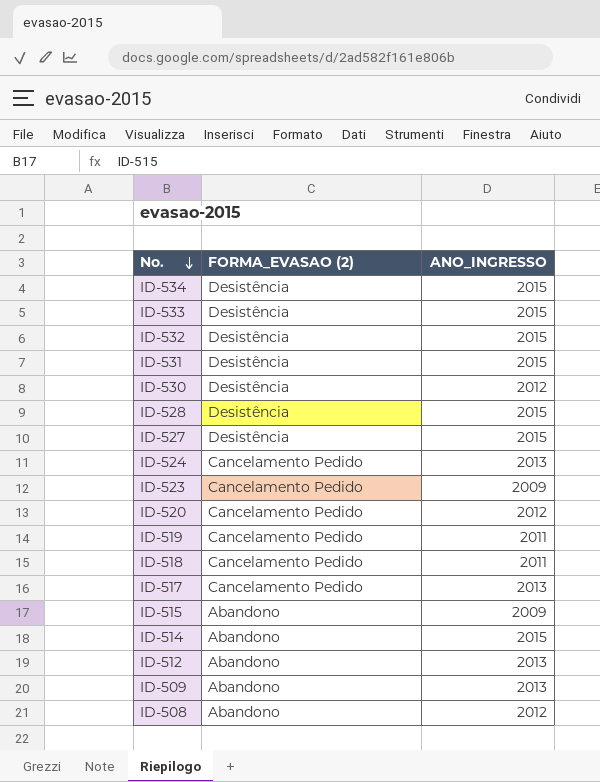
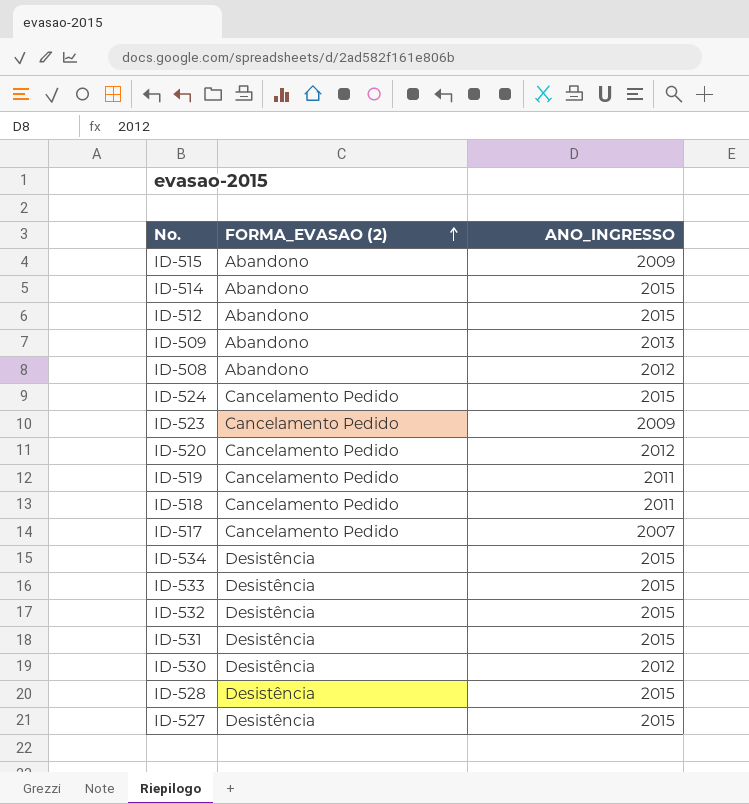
row order: No. descending -> FORMA_EVASAO (2) ascending
ID-512 | ANO_INGRESSO: 2013 -> 2015
ID-524 | ANO_INGRESSO: 2013 -> 2015
ID-517 | ANO_INGRESSO: 2013 -> 2007

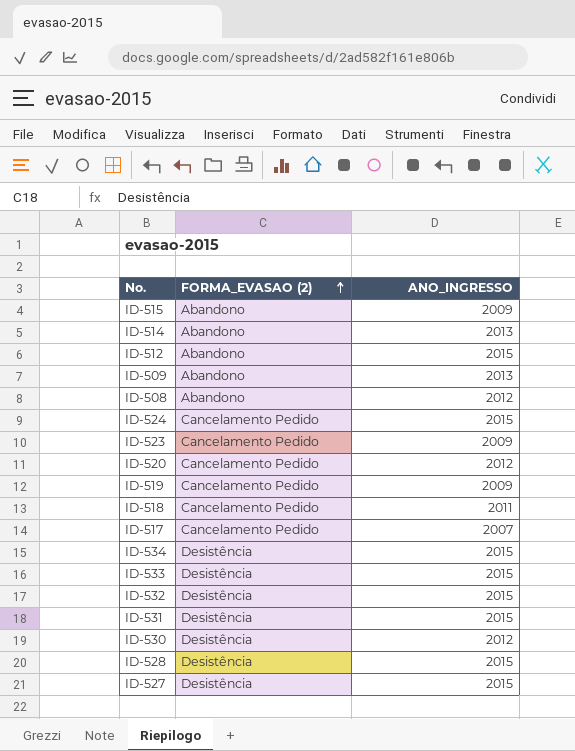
ID-514 | ANO_INGRESSO: 2015 -> 2013
ID-519 | ANO_INGRESSO: 2011 -> 2009

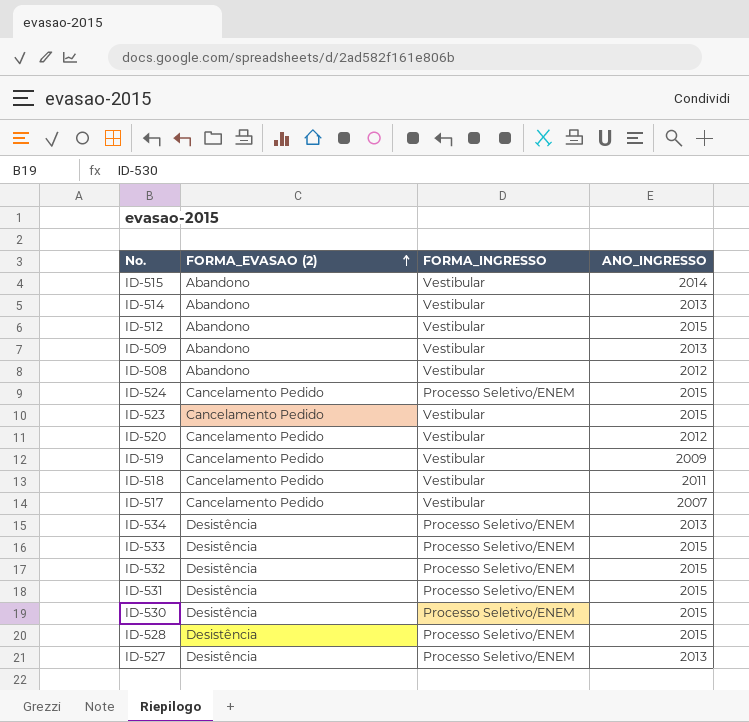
column FORMA_INGRESSO | position: none -> 3
ID-515 | ANO_INGRESSO: 2009 -> 2014
ID-523 | ANO_INGRESSO: 2009 -> 2015
ID-534 | ANO_INGRESSO: 2015 -> 2013
ID-530 | ANO_INGRESSO: 2012 -> 2015
ID-527 | ANO_INGRESSO: 2015 -> 2013

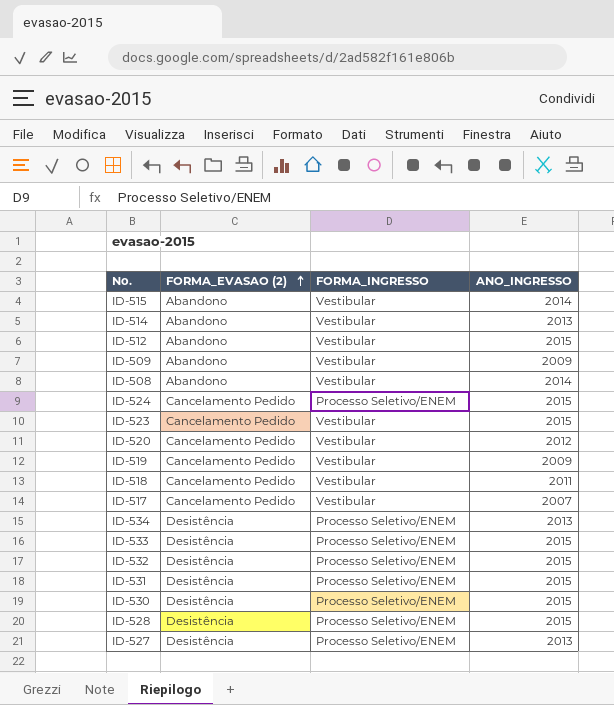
ID-509 | ANO_INGRESSO: 2013 -> 2009
ID-508 | ANO_INGRESSO: 2012 -> 2014

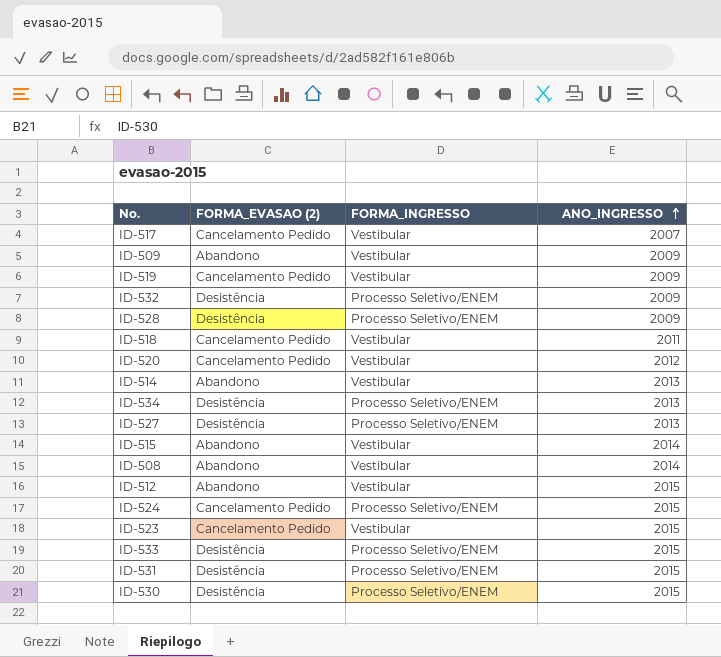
row order: FORMA_EVASAO (2) ascending -> ANO_INGRESSO ascending
ID-532 | ANO_INGRESSO: 2015 -> 2009
ID-528 | ANO_INGRESSO: 2015 -> 2009

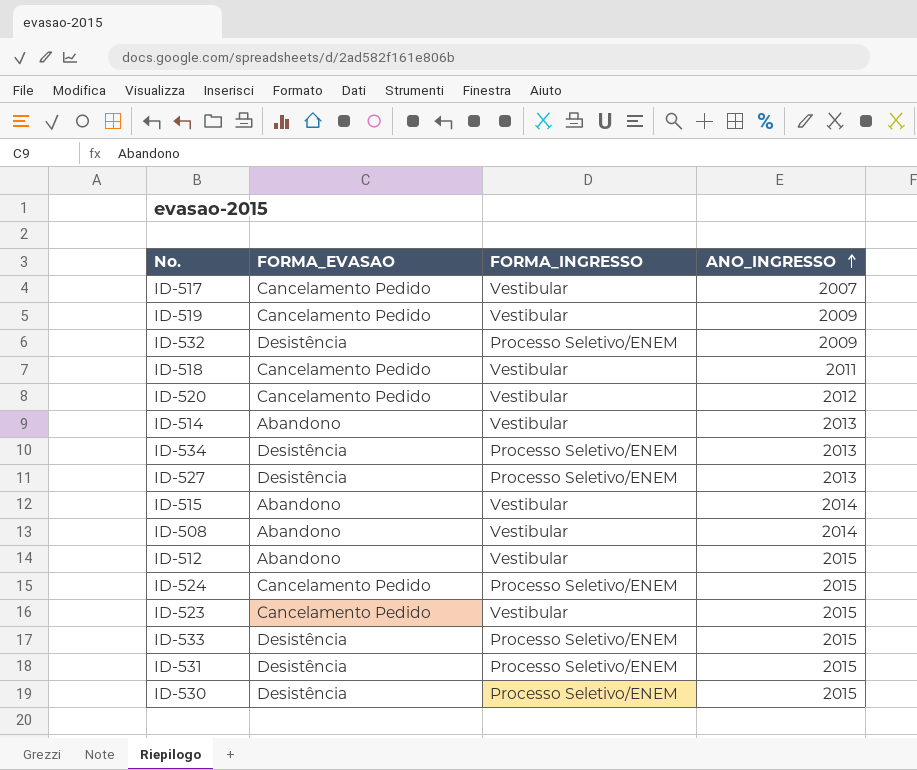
column name: FORMA_EVASAO (2) -> FORMA_EVASAO
row ID-509: Abandono | Vestibular | 2009 -> none
row ID-528: Desistência | Processo Seletivo/ENEM | 2009 -> none

